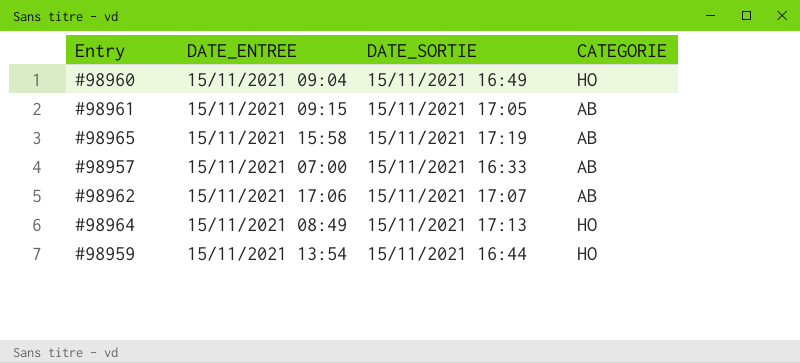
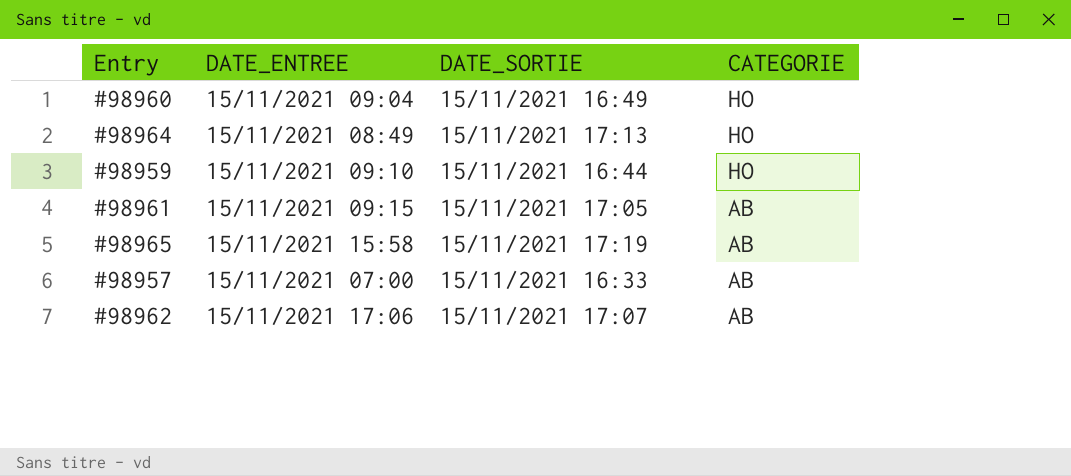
row order: none -> CATEGORIE descending
#98959 | DATE_ENTREE: 15/11/2021 13:54 -> 15/11/2021 09:10

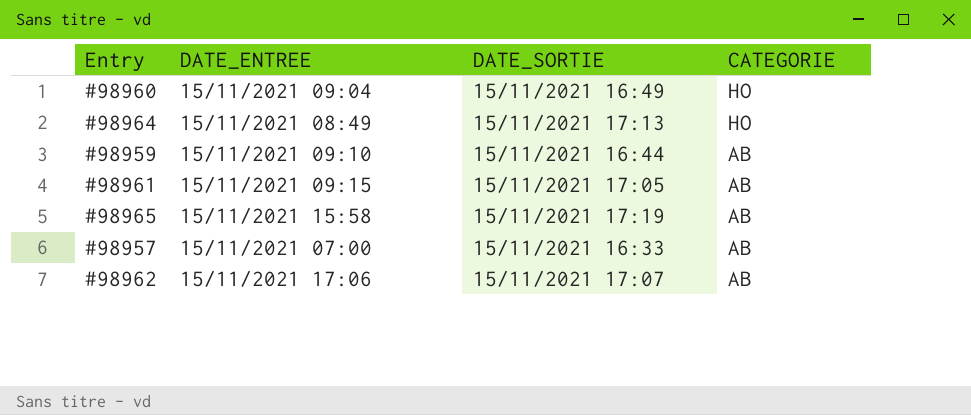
#98959 | CATEGORIE: HO -> AB

